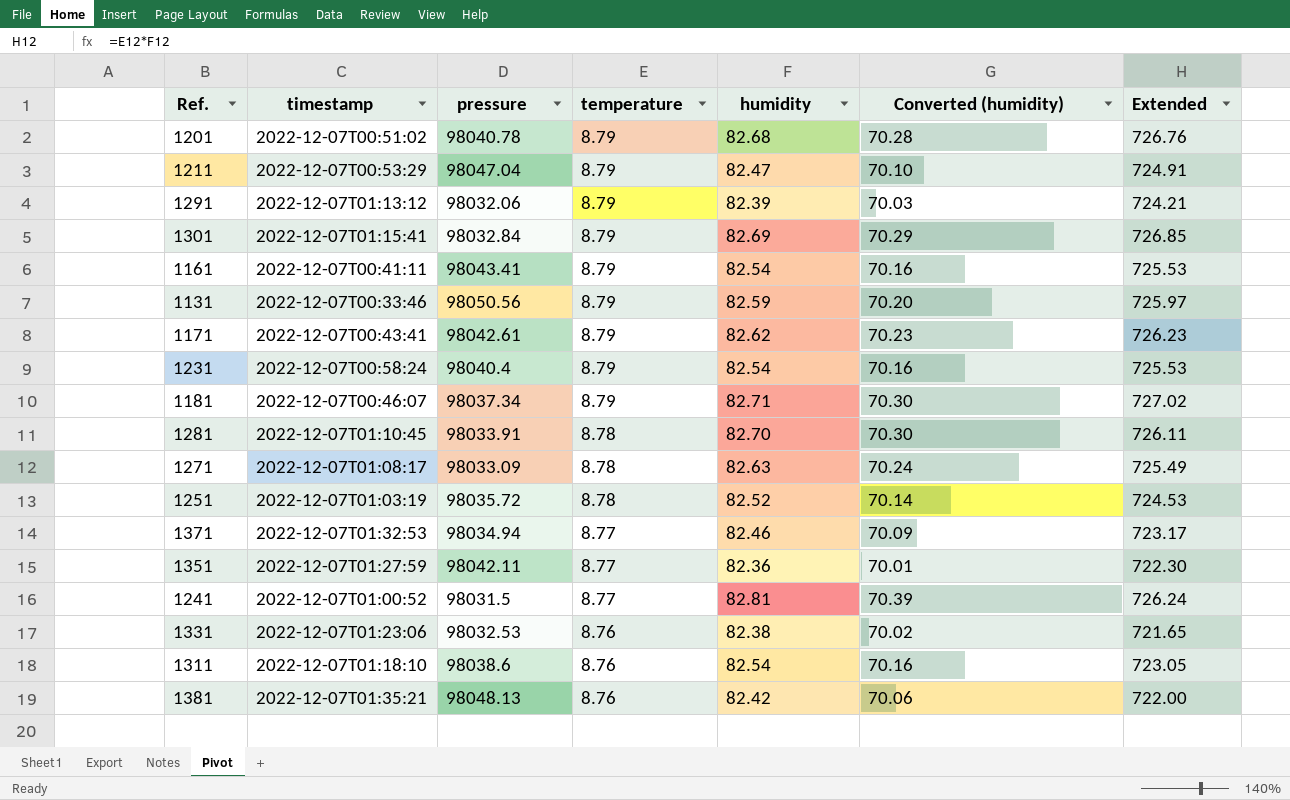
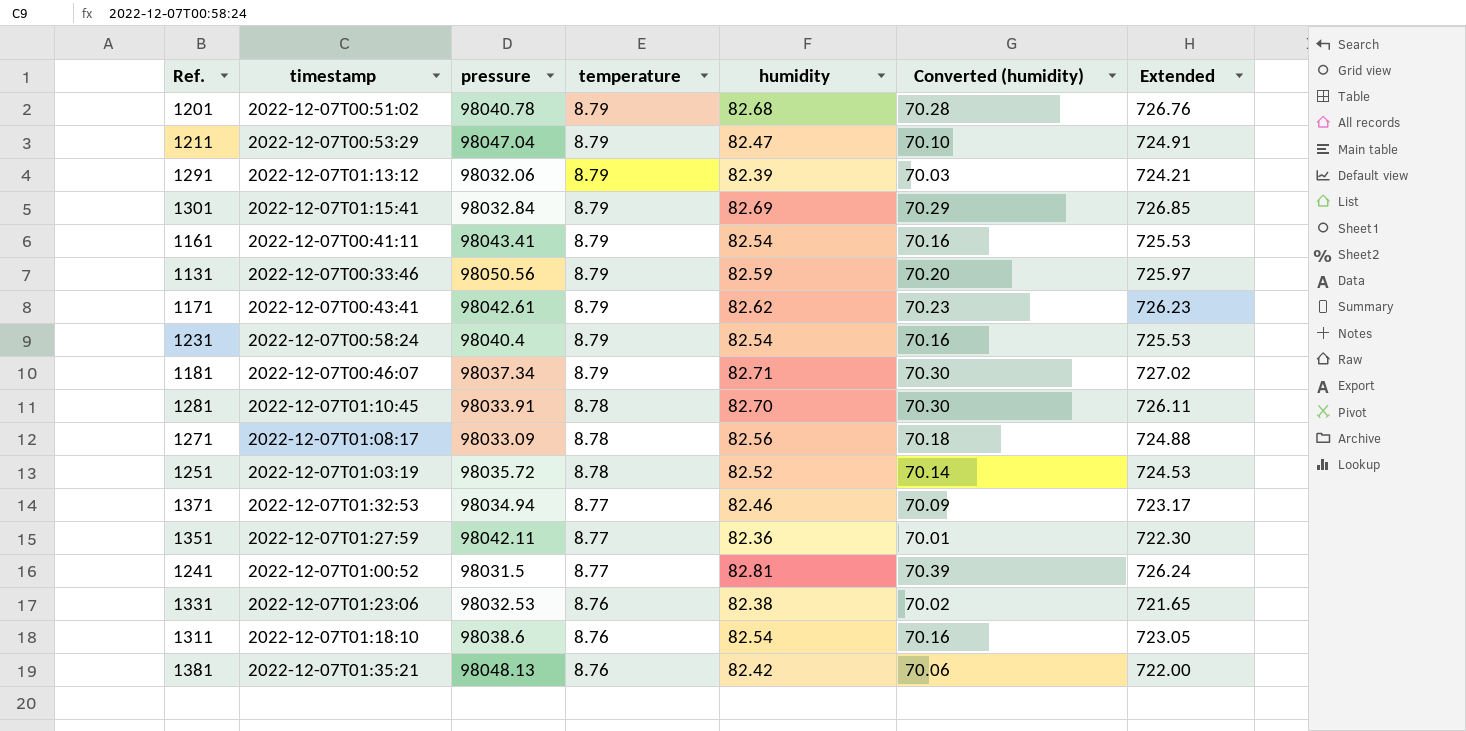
1271 | humidity: 82.63 -> 82.56
1271 | Converted (humidity): 70.24 -> 70.18
1271 | Extended: 725.49 -> 724.88

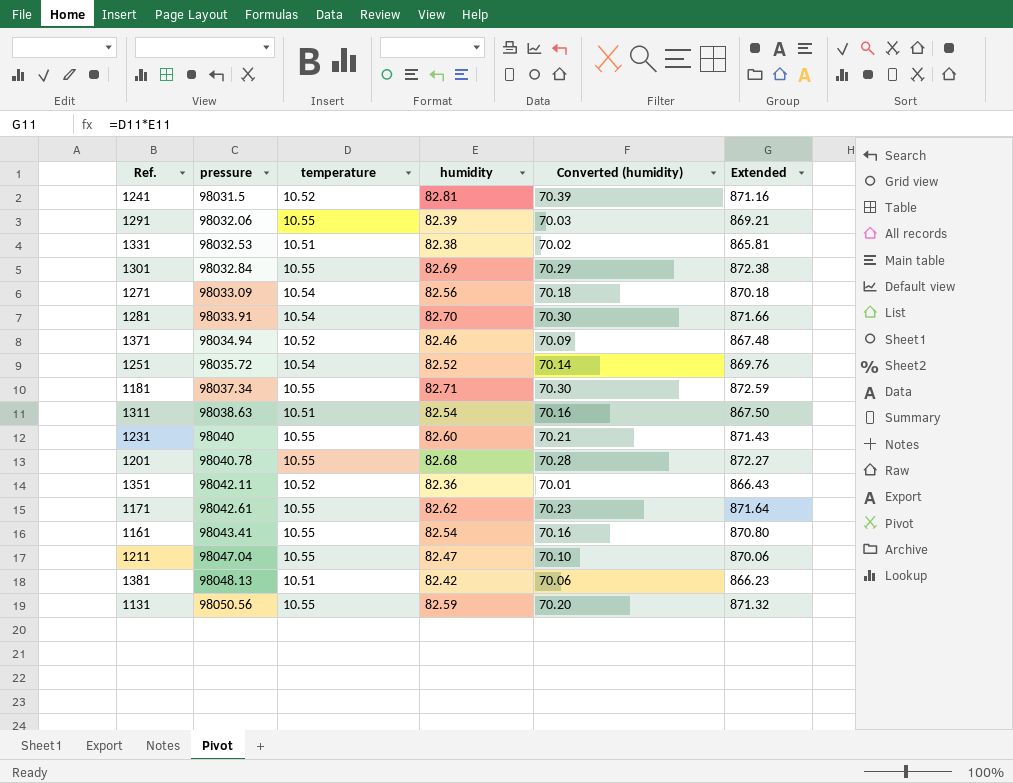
row order: temperature descending -> pressure ascending
column timestamp | position: 2 -> none
1241 | temperature: 8.77 -> 10.52
1241 | Extended: 726.24 -> 871.16
1291 | temperature: 8.79 -> 10.55
1291 | Extended: 724.21 -> 869.21
1331 | temperature: 8.76 -> 10.51
1331 | Extended: 721.65 -> 865.81
1301 | temperature: 8.79 -> 10.55
1301 | Extended: 726.85 -> 872.38
1271 | temperature: 8.78 -> 10.54
1271 | Extended: 724.88 -> 870.18
1281 | temperature: 8.78 -> 10.54
1281 | Extended: 726.11 -> 871.66
1371 | temperature: 8.77 -> 10.52
1371 | Extended: 723.17 -> 867.48
1251 | temperature: 8.78 -> 10.54
1251 | Extended: 724.53 -> 869.76
1181 | temperature: 8.79 -> 10.55
1181 | Extended: 727.02 -> 872.59
1311 | pressure: 98038.6 -> 98038.63
1311 | temperature: 8.76 -> 10.51
1311 | Extended: 723.05 -> 867.50
1231 | pressure: 98040.4 -> 98040
1231 | temperature: 8.79 -> 10.55
1231 | humidity: 82.54 -> 82.60
1231 | Converted (humidity): 70.16 -> 70.21
1231 | Extended: 725.53 -> 871.43
1201 | temperature: 8.79 -> 10.55
1201 | Extended: 726.76 -> 872.27
1351 | temperature: 8.77 -> 10.52
1351 | Extended: 722.30 -> 866.43
1171 | temperature: 8.79 -> 10.55
1171 | Extended: 726.23 -> 871.64
1161 | temperature: 8.79 -> 10.55
1161 | Extended: 725.53 -> 870.80
1211 | temperature: 8.79 -> 10.55
1211 | Extended: 724.91 -> 870.06
1381 | temperature: 8.76 -> 10.51
1381 | Extended: 722.00 -> 866.23
1131 | temperature: 8.79 -> 10.55
1131 | Extended: 725.97 -> 871.32

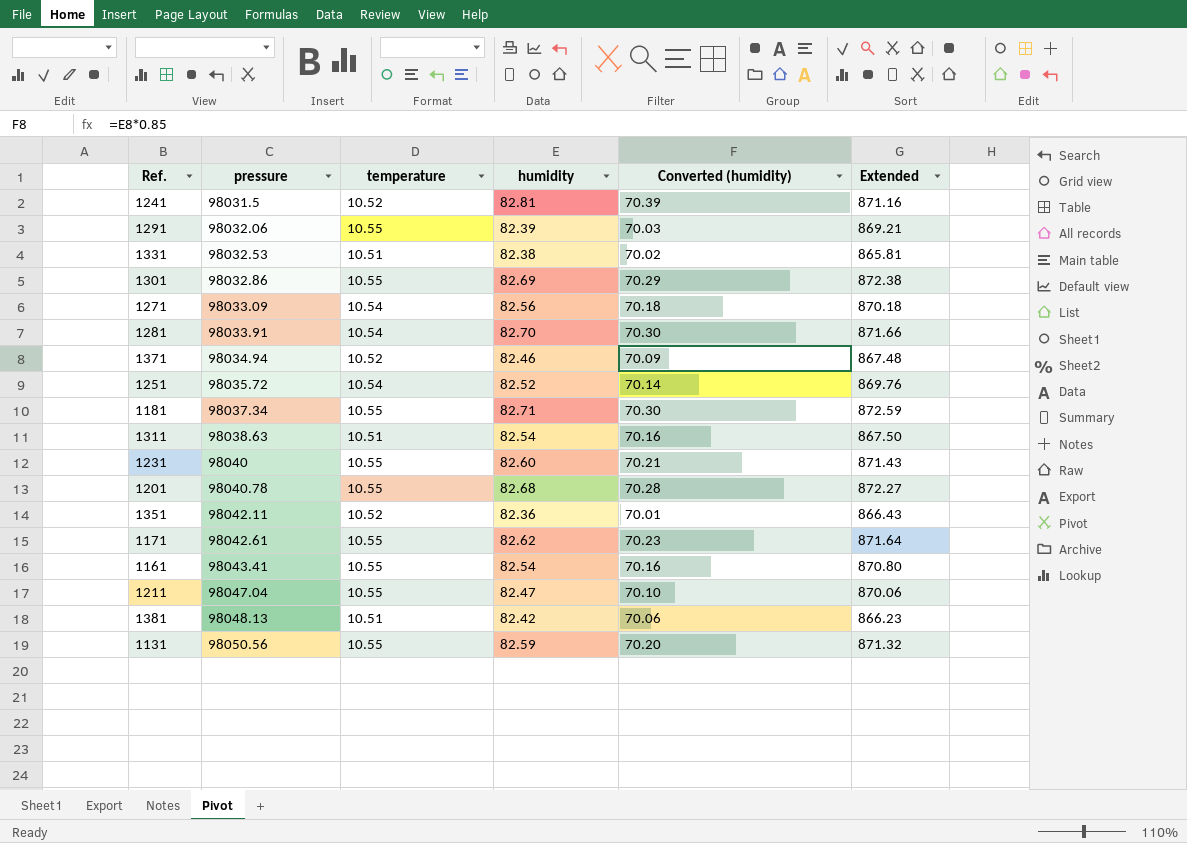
1301 | pressure: 98032.84 -> 98032.86

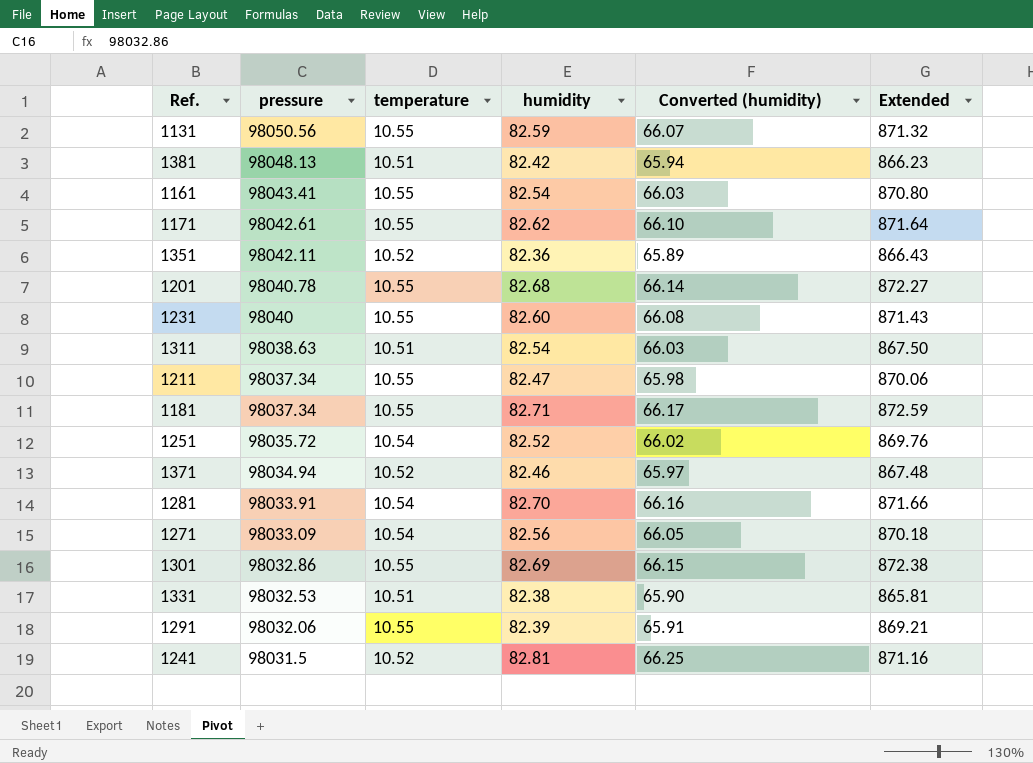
row order: pressure ascending -> pressure descending
column Converted (humidity) | formula: [humidity] * 0.85 -> [humidity] * 0.8
1211 | pressure: 98047.04 -> 98037.34

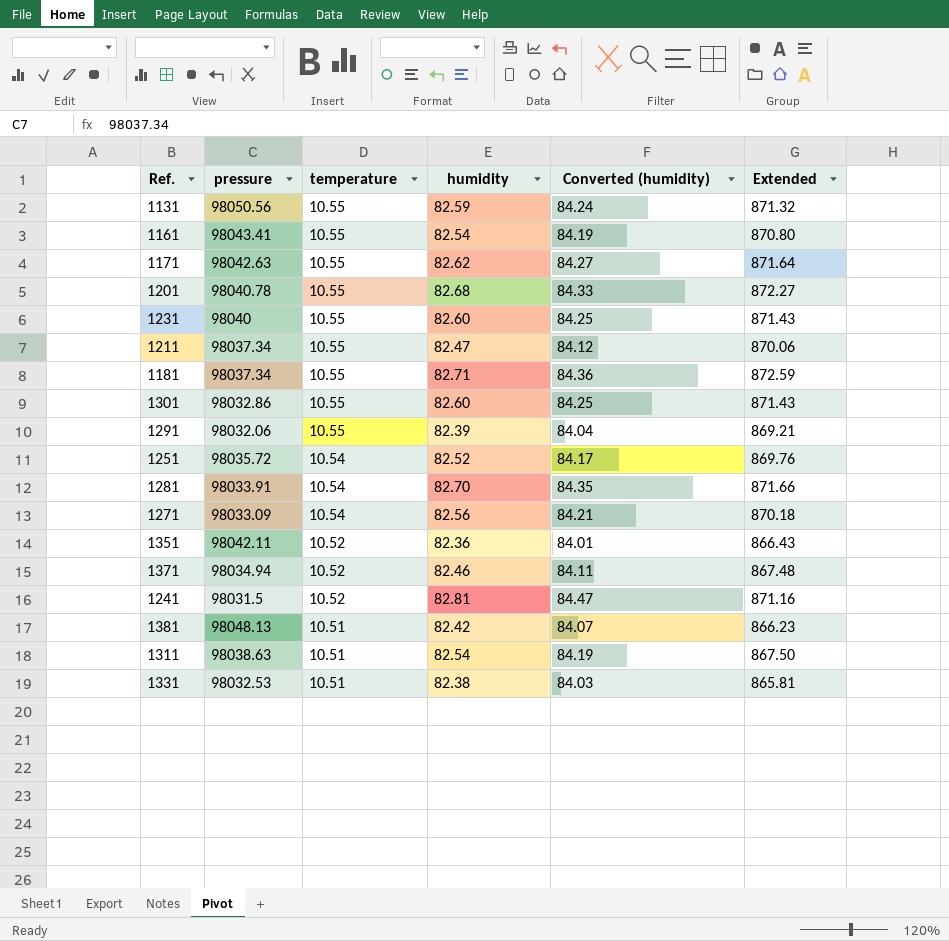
row order: pressure descending -> temperature descending
column Converted (humidity) | formula: [humidity] * 0.8 -> [humidity] * 1.02
1171 | pressure: 98042.61 -> 98042.63
1301 | humidity: 82.69 -> 82.60
1301 | Extended: 872.38 -> 871.43

